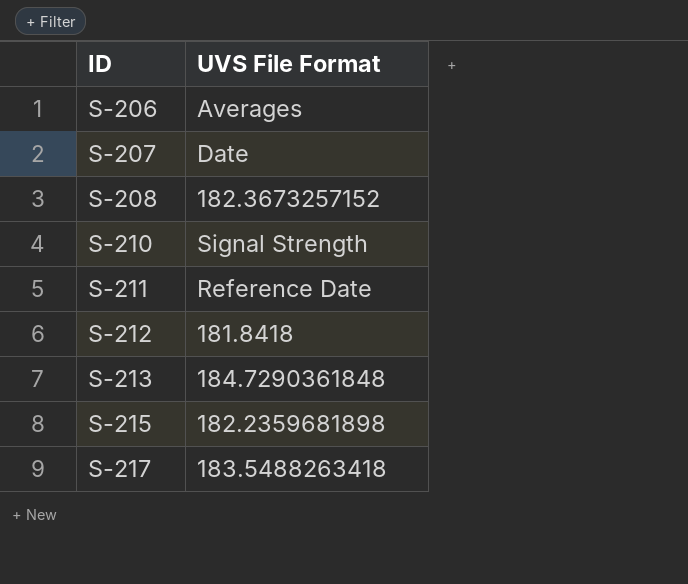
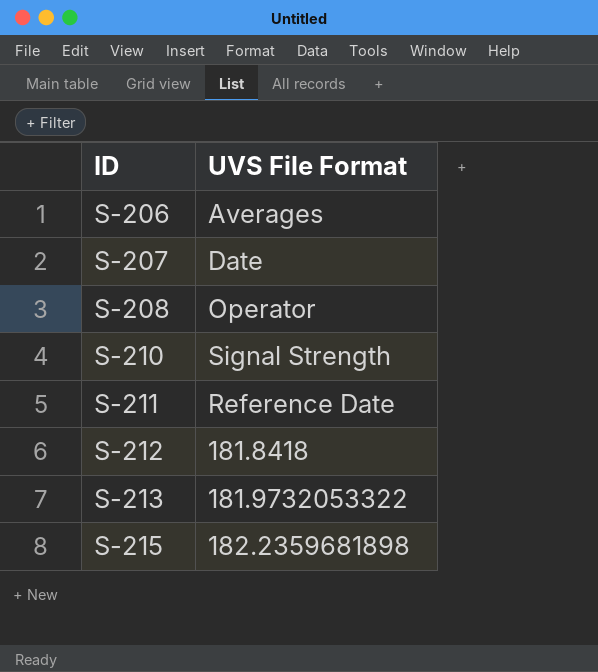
row S-217: 183.5488263418 -> none
S-208 | UVS File Format: 182.3673257152 -> Operator
S-213 | UVS File Format: 184.7290361848 -> 181.9732053322

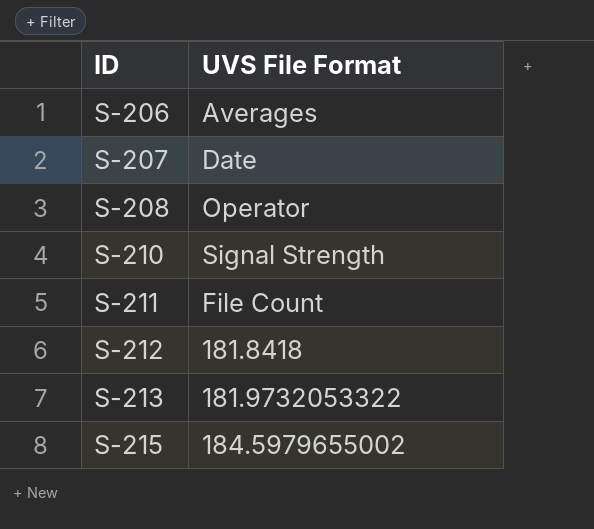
S-211 | UVS File Format: Reference Date -> File Count
S-215 | UVS File Format: 182.2359681898 -> 184.5979655002

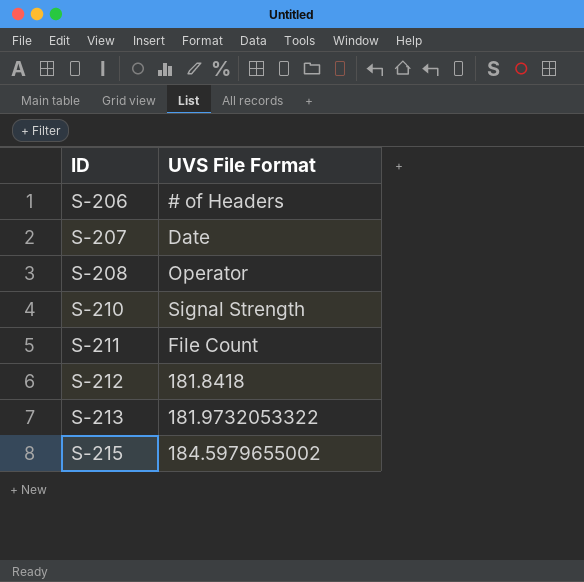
S-206 | UVS File Format: Averages -> # of Headers

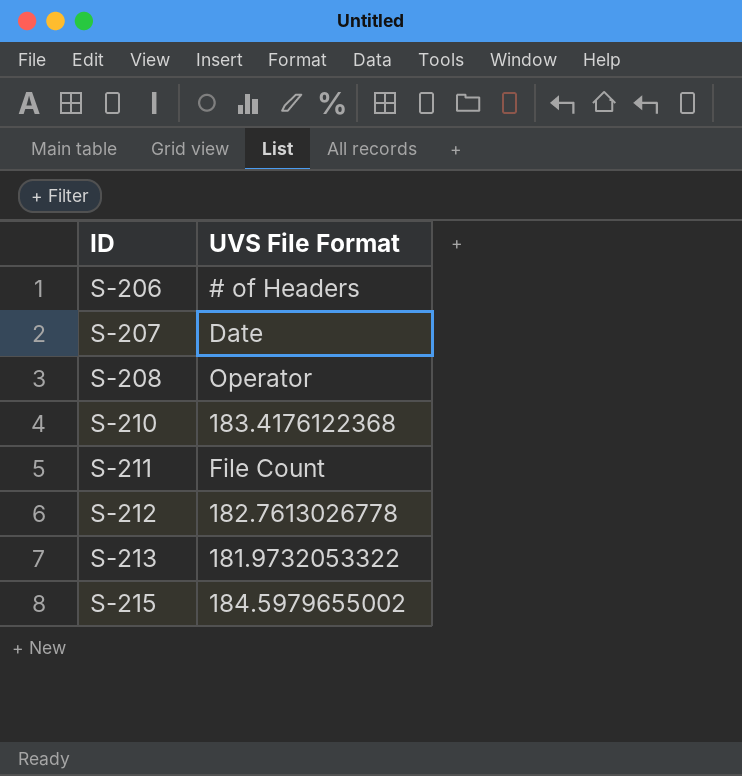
S-210 | UVS File Format: Signal Strength -> 183.4176122368
S-212 | UVS File Format: 181.8418 -> 182.7613026778

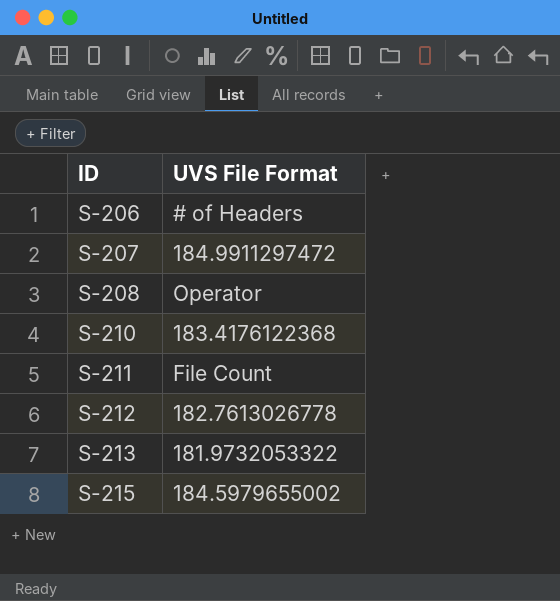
S-207 | UVS File Format: Date -> 184.9911297472

